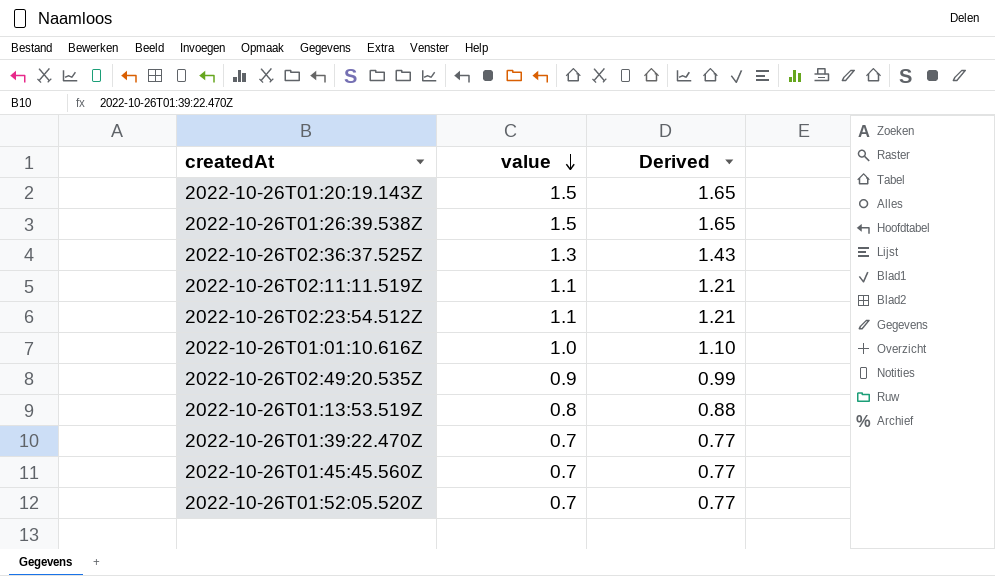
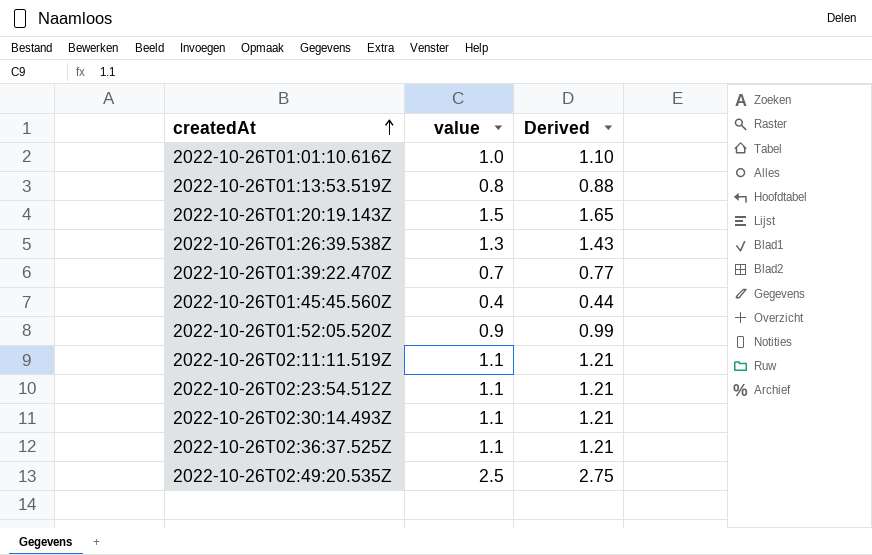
row order: value descending -> createdAt ascending
2022-10-26T01:26:39.538Z | value: 1.5 -> 1.3
2022-10-26T01:26:39.538Z | Derived: 1.65 -> 1.43
2022-10-26T01:45:45.560Z | value: 0.7 -> 0.4
2022-10-26T01:45:45.560Z | Derived: 0.77 -> 0.44
2022-10-26T01:52:05.520Z | value: 0.7 -> 0.9
2022-10-26T01:52:05.520Z | Derived: 0.77 -> 0.99
row 2022-10-26T02:30:14.493Z: none -> 1.1 | 1.21
2022-10-26T02:36:37.525Z | value: 1.3 -> 1.1
2022-10-26T02:36:37.525Z | Derived: 1.43 -> 1.21
2022-10-26T02:49:20.535Z | value: 0.9 -> 2.5
2022-10-26T02:49:20.535Z | Derived: 0.99 -> 2.75

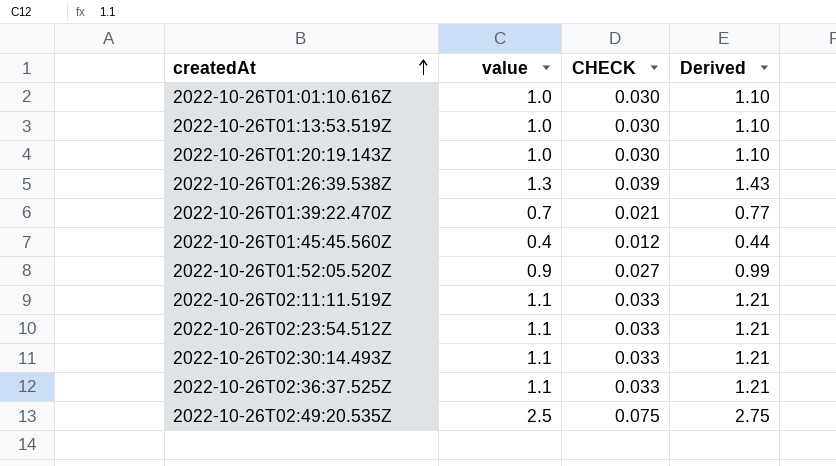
column CHECK | formula: none -> [value] * 0.03
2022-10-26T01:13:53.519Z | value: 0.8 -> 1.0
2022-10-26T01:13:53.519Z | Derived: 0.88 -> 1.10
2022-10-26T01:20:19.143Z | value: 1.5 -> 1.0
2022-10-26T01:20:19.143Z | Derived: 1.65 -> 1.10

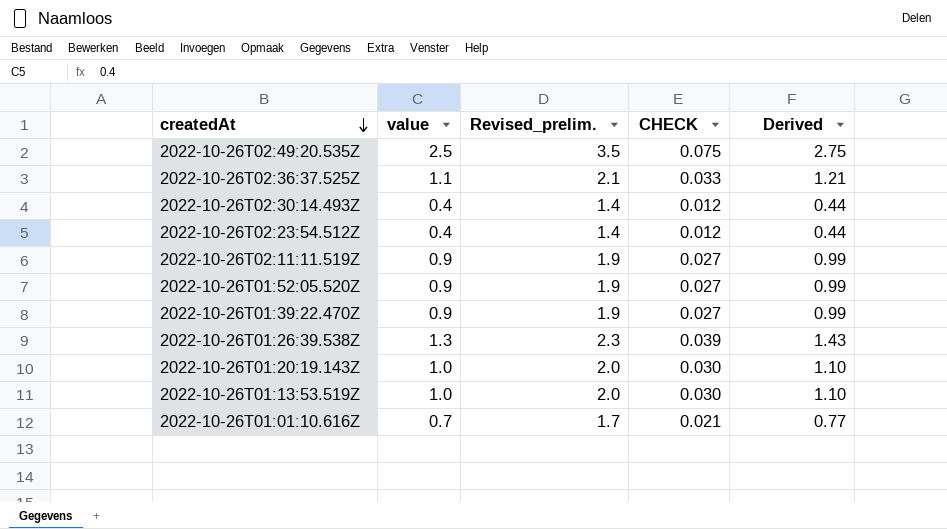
row order: createdAt ascending -> createdAt descending
column Revised_prelim. | formula: none -> [value] + 1
row 2022-10-26T01:45:45.560Z: 0.4 | 0.012 | 0.44 -> none
2022-10-26T02:30:14.493Z | value: 1.1 -> 0.4
2022-10-26T02:30:14.493Z | CHECK: 0.033 -> 0.012
2022-10-26T02:30:14.493Z | Derived: 1.21 -> 0.44
2022-10-26T02:23:54.512Z | value: 1.1 -> 0.4
2022-10-26T02:23:54.512Z | CHECK: 0.033 -> 0.012
2022-10-26T02:23:54.512Z | Derived: 1.21 -> 0.44
2022-10-26T02:11:11.519Z | value: 1.1 -> 0.9
2022-10-26T02:11:11.519Z | CHECK: 0.033 -> 0.027
2022-10-26T02:11:11.519Z | Derived: 1.21 -> 0.99
2022-10-26T01:39:22.470Z | value: 0.7 -> 0.9
2022-10-26T01:39:22.470Z | CHECK: 0.021 -> 0.027
2022-10-26T01:39:22.470Z | Derived: 0.77 -> 0.99
2022-10-26T01:01:10.616Z | value: 1.0 -> 0.7
2022-10-26T01:01:10.616Z | CHECK: 0.030 -> 0.021
2022-10-26T01:01:10.616Z | Derived: 1.10 -> 0.77

